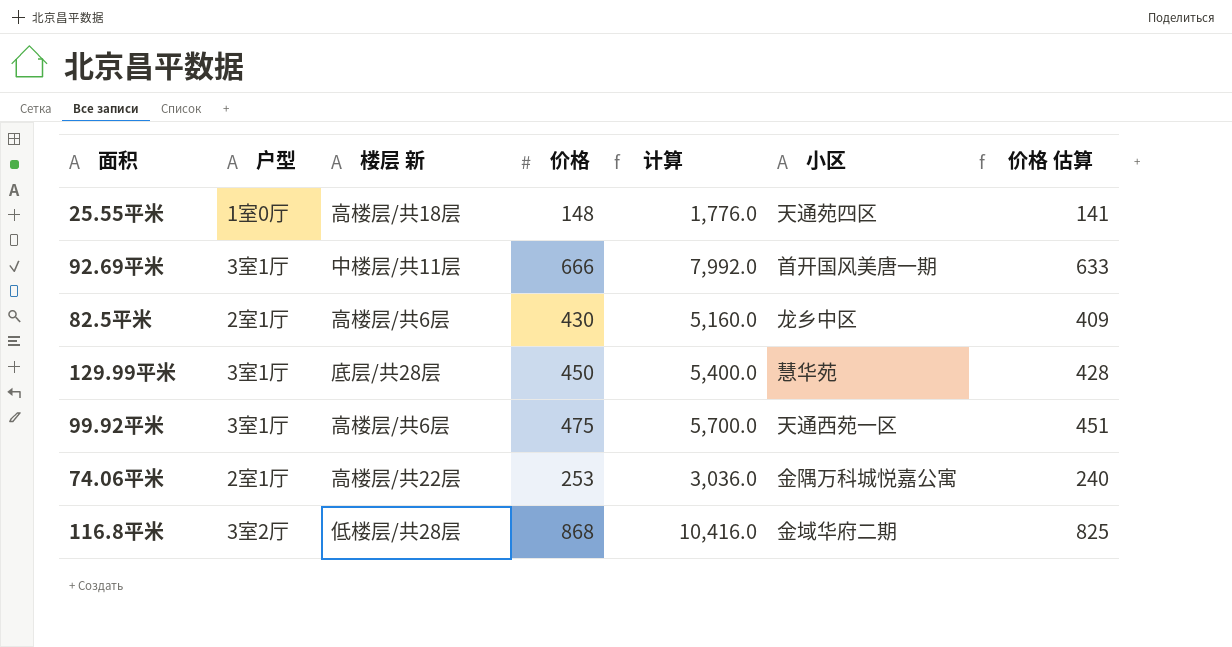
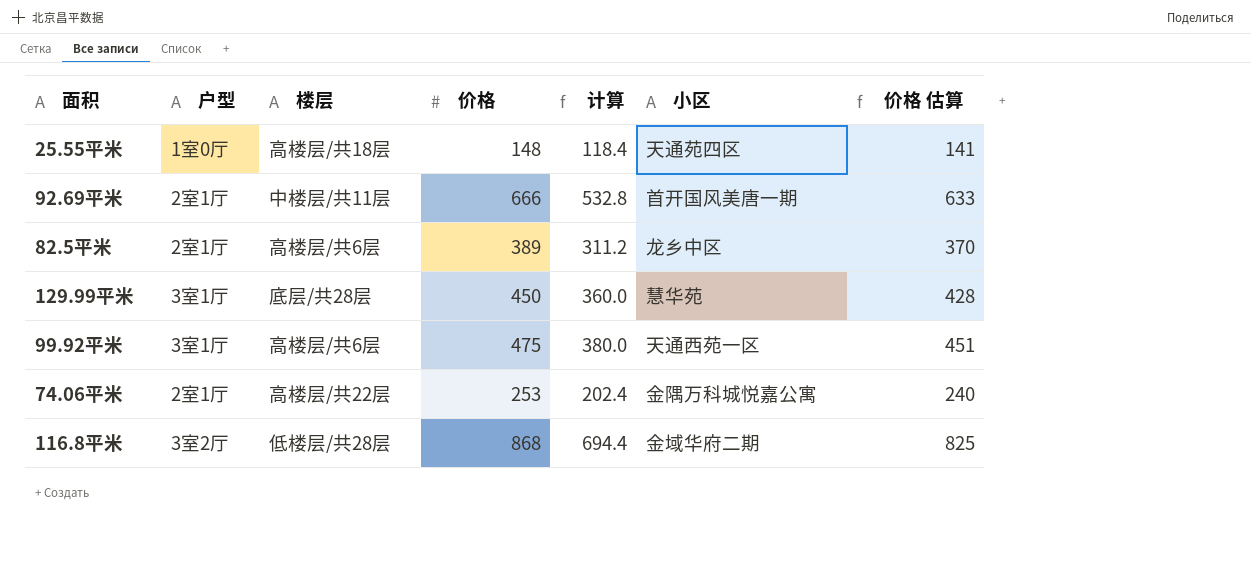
column name: 楼层 新 -> 楼层
column 计算 | formula: [价格] * 12 -> [价格] * 0.8
92.69平米 | 户型: 3室1厅 -> 2室1厅
82.5平米 | 价格: 430 -> 389
82.5平米 | 价格 估算: 409 -> 370

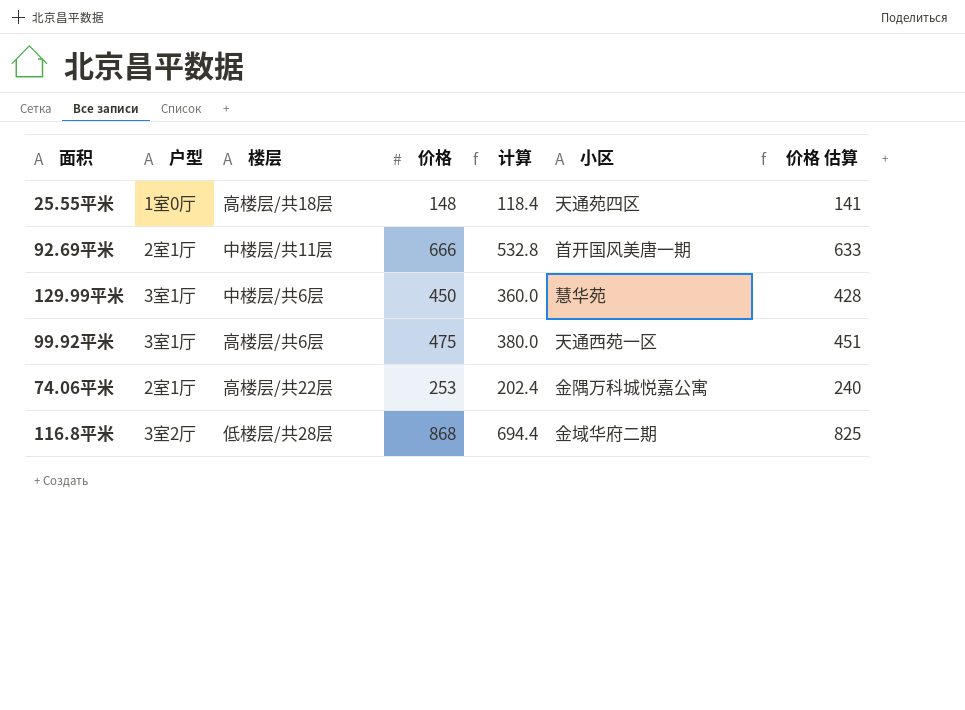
row 82.5平米: 2室1厅 | 高楼层/共6层 | 389 | 311.2 | 龙乡中区 | 370 -> none
129.99平米 | 楼层: 底层/共28层 -> 中楼层/共6层

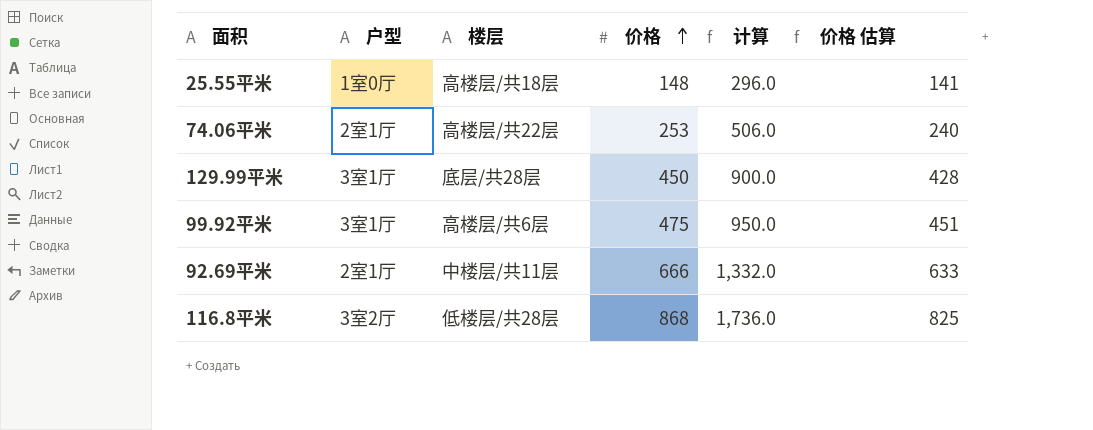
row order: none -> 价格 ascending
column 小区 | position: 6 -> none
column 计算 | formula: [价格] * 0.8 -> [价格] * 2
129.99平米 | 楼层: 中楼层/共6层 -> 底层/共28层

